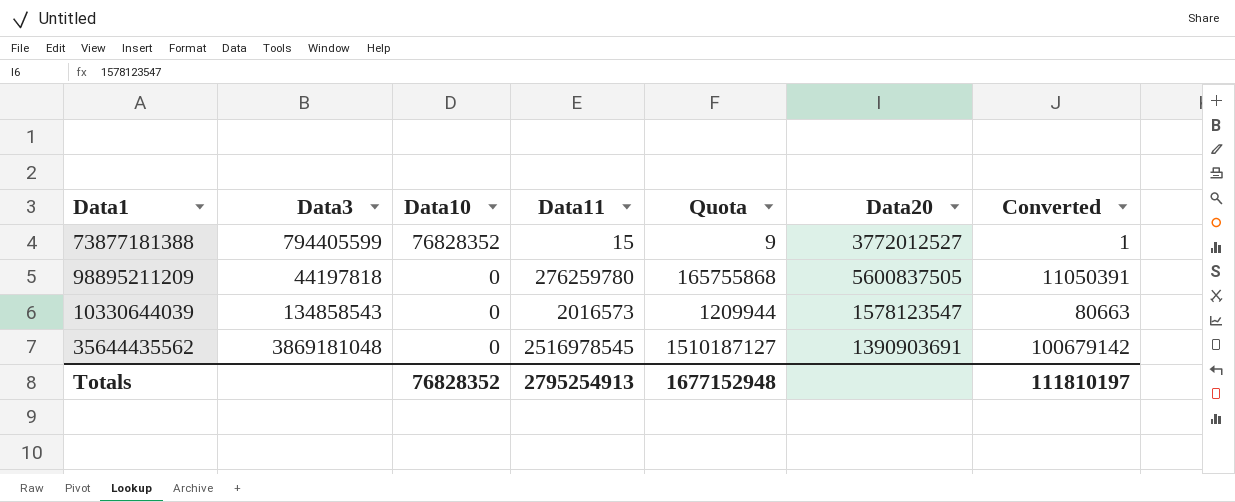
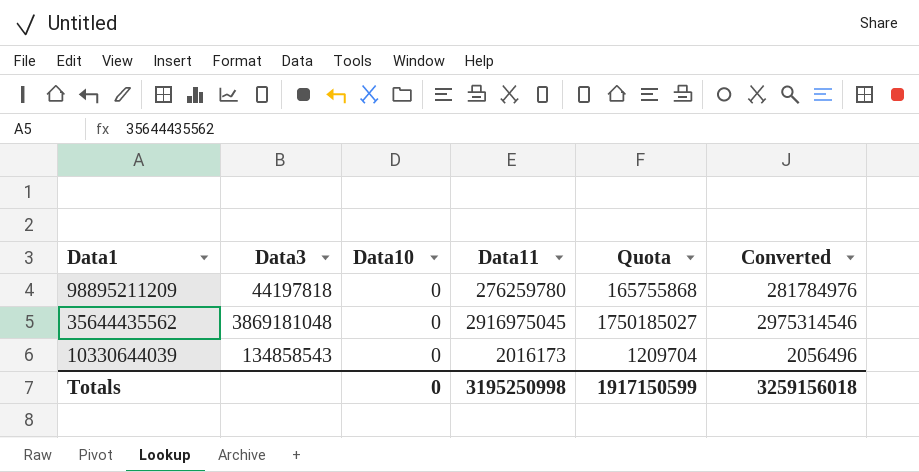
row order: Data10 descending -> Data1 descending
column Data20 | position: 6 -> none
column Converted | formula: [Data11] * 0.04 -> [Data11] * 1.02
row 73877181388: 794405599 | 76828352 | 15 | 9 | 3772012527 | 1 -> none
35644435562 | Data11: 2516978545 -> 2916975045
35644435562 | Quota: 1510187127 -> 1750185027
10330644039 | Data11: 2016573 -> 2016173
10330644039 | Quota: 1209944 -> 1209704
Totals | Data10: 76828352 -> 0
Totals | Data11: 2795254913 -> 3195250998
Totals | Quota: 1677152948 -> 1917150599
Totals | Converted: 111810197 -> 3259156018

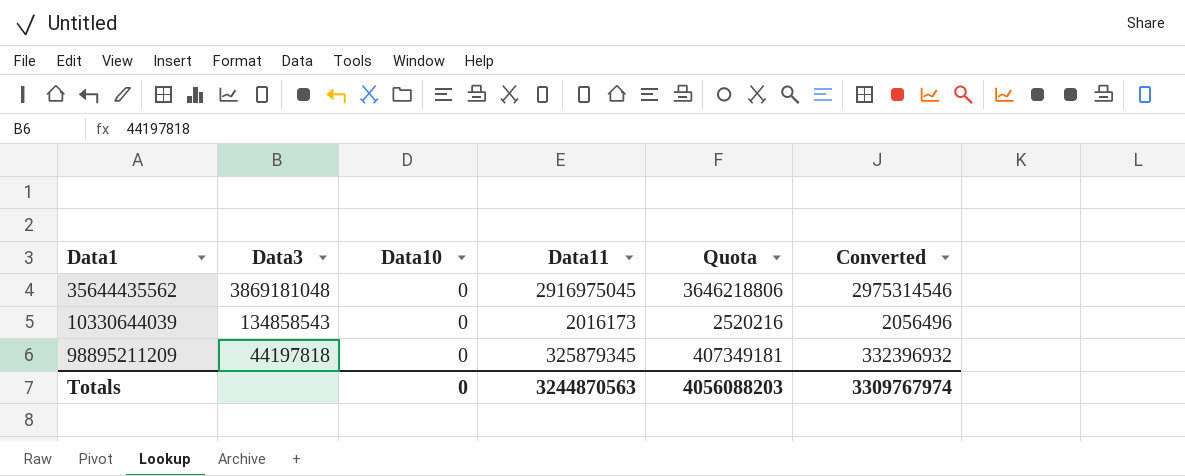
row order: Data1 descending -> Data3 descending
column Quota | formula: [Data11] * 0.6 -> [Data11] * 1.25
98895211209 | Data11: 276259780 -> 325879345
98895211209 | Converted: 281784976 -> 332396932
Totals | Data11: 3195250998 -> 3244870563
Totals | Quota: 1917150599 -> 4056088203
Totals | Converted: 3259156018 -> 3309767974

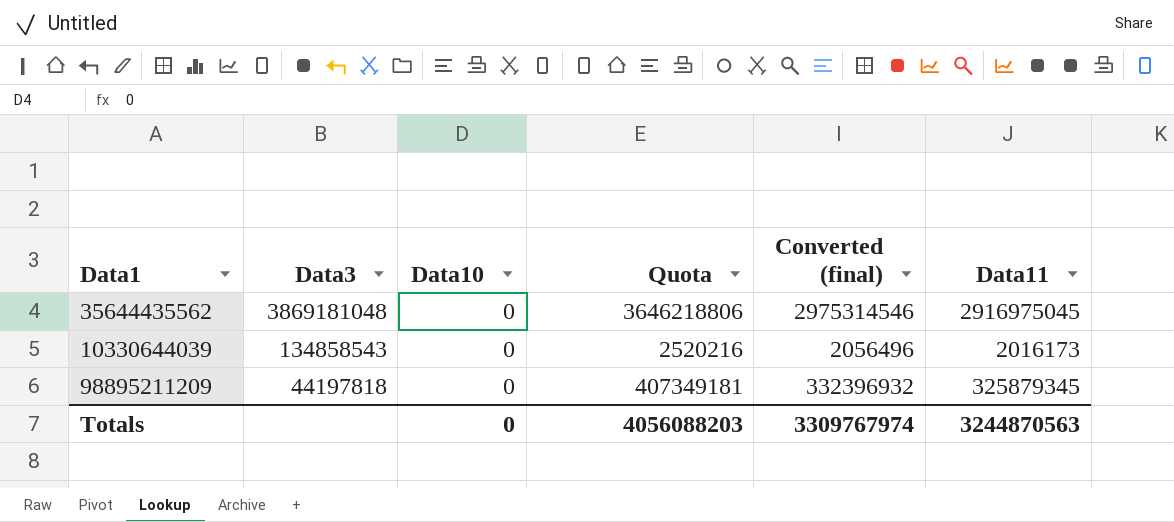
column name: Converted -> Converted (final)
column Data11 | position: 4 -> 6

